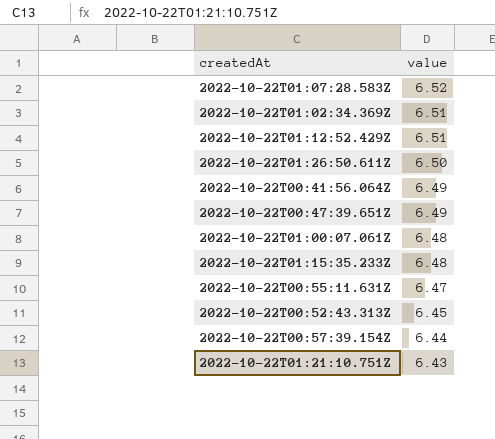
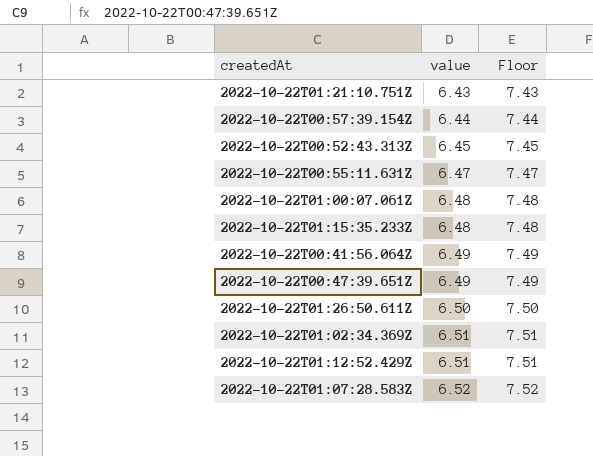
row order: value descending -> value ascending
column Floor | formula: none -> [value] + 1

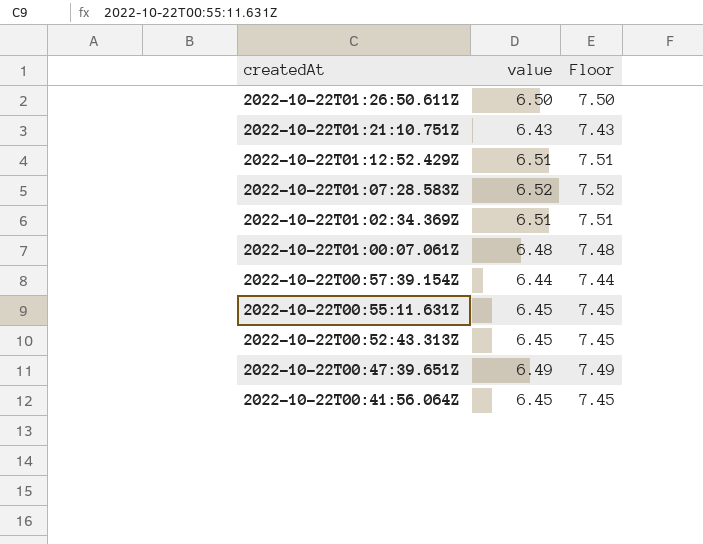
row order: value ascending -> createdAt descending
row 2022-10-22T01:15:35.233Z: 6.48 | 7.48 -> none
2022-10-22T00:55:11.631Z | value: 6.47 -> 6.45
2022-10-22T00:55:11.631Z | Floor: 7.47 -> 7.45
2022-10-22T00:41:56.064Z | value: 6.49 -> 6.45
2022-10-22T00:41:56.064Z | Floor: 7.49 -> 7.45

